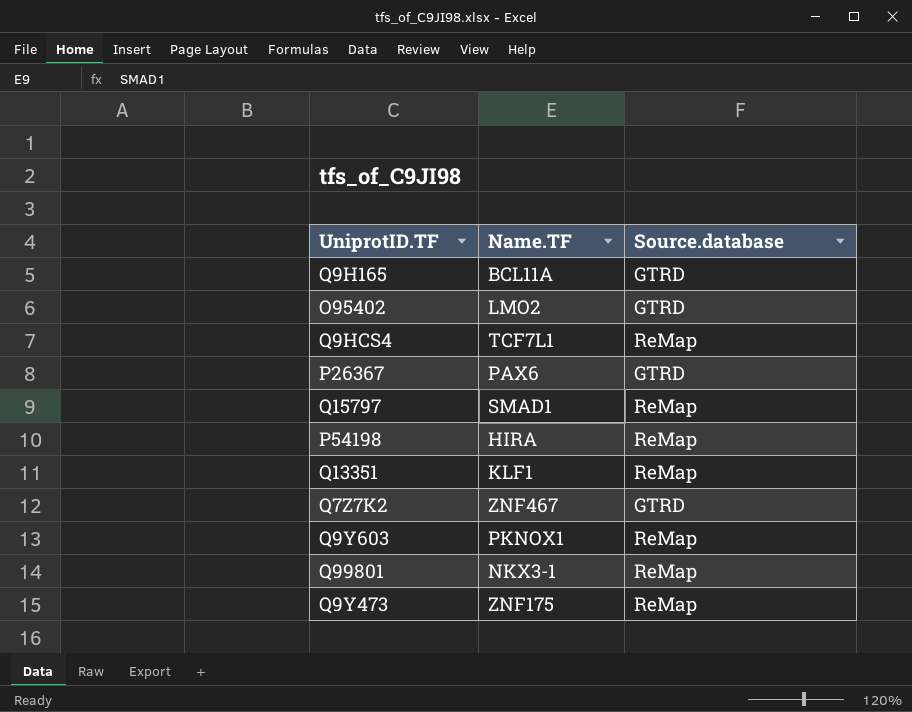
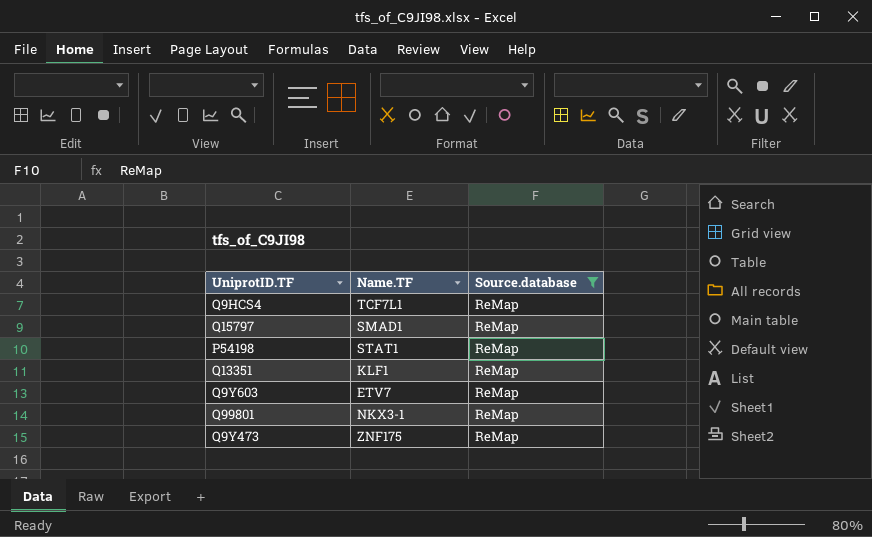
filter: none -> Source.database = ReMap
P54198 | Name.TF: HIRA -> STAT1
Q9Y603 | Name.TF: PKNOX1 -> ETV7

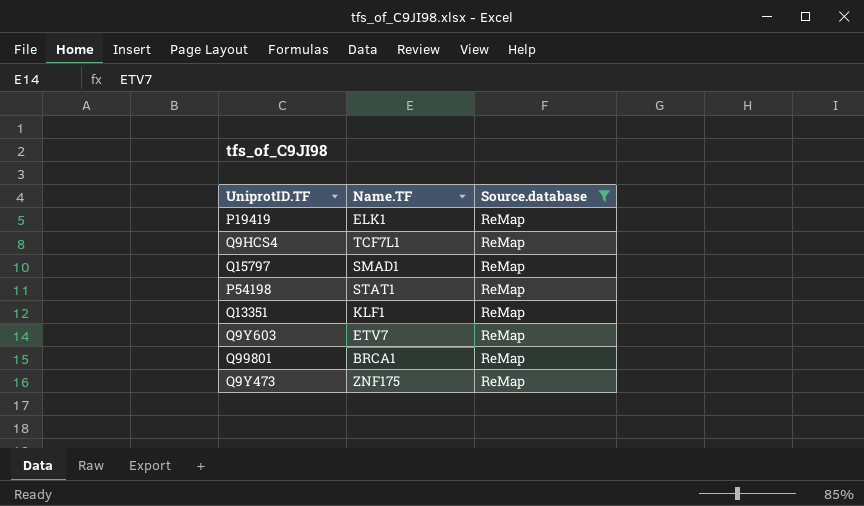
row P19419: none -> ELK1 | ReMap
Q99801 | Name.TF: NKX3-1 -> BRCA1

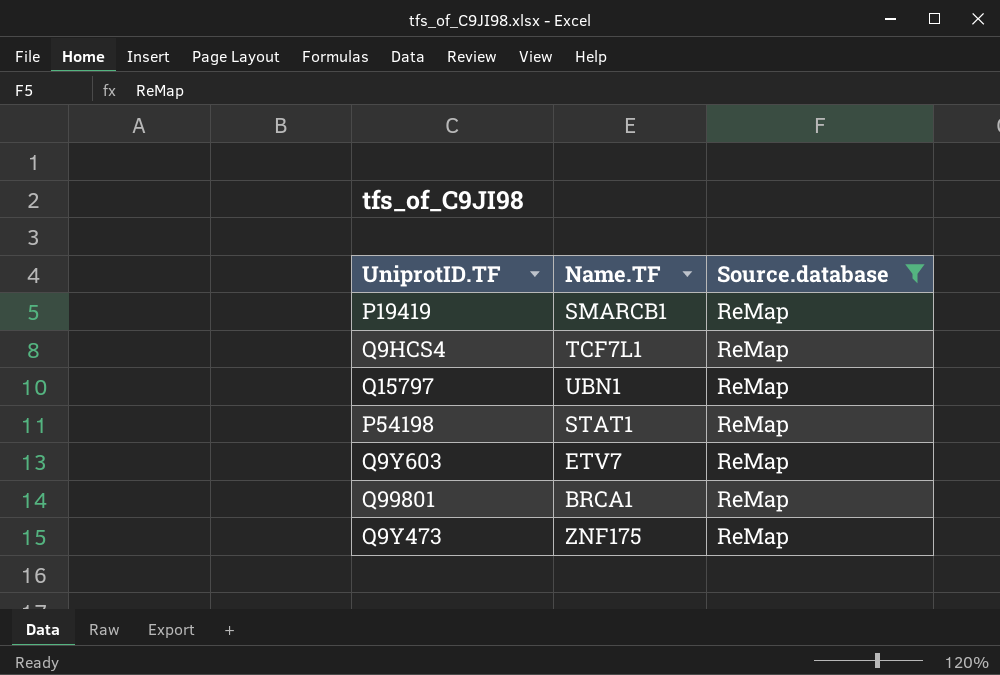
row Q13351: KLF1 | ReMap -> none
P19419 | Name.TF: ELK1 -> SMARCB1
Q15797 | Name.TF: SMAD1 -> UBN1

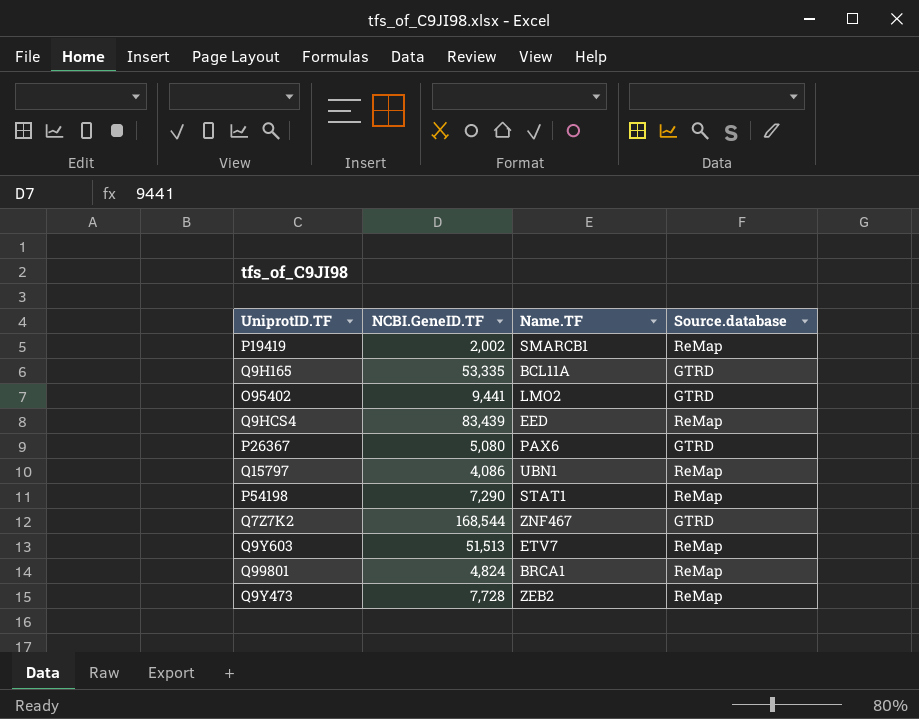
filter: Source.database = ReMap -> none
column NCBI.GeneID.TF | position: none -> 2
Q9HCS4 | Name.TF: TCF7L1 -> EED
Q9Y473 | Name.TF: ZNF175 -> ZEB2

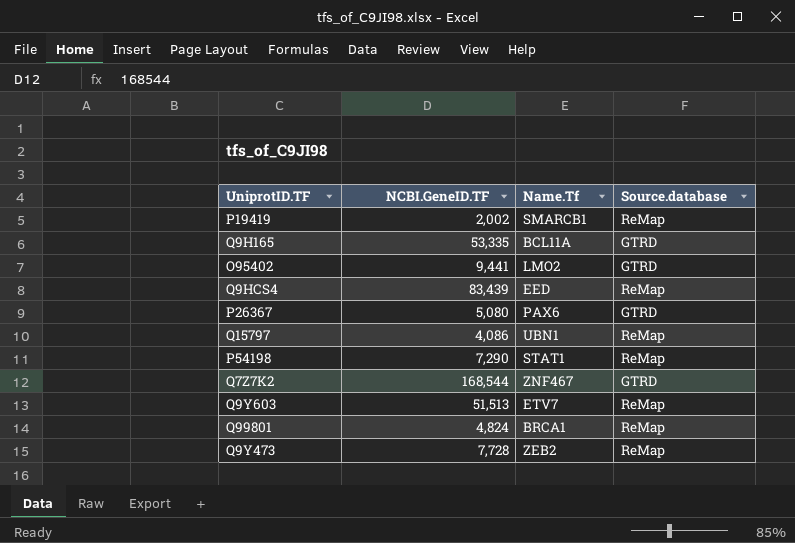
column name: Name.TF -> Name.Tf

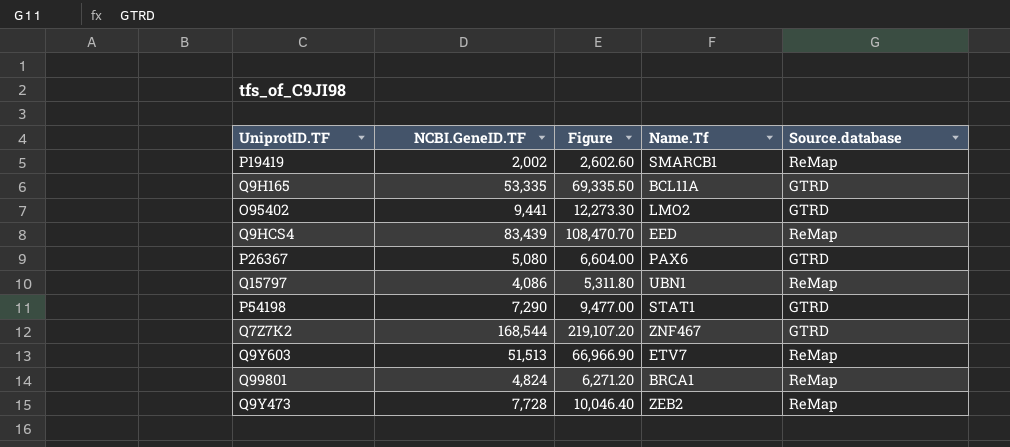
column Figure | formula: none -> [NCBI.GeneID.TF] * 1.3
P54198 | Source.database: ReMap -> GTRD

